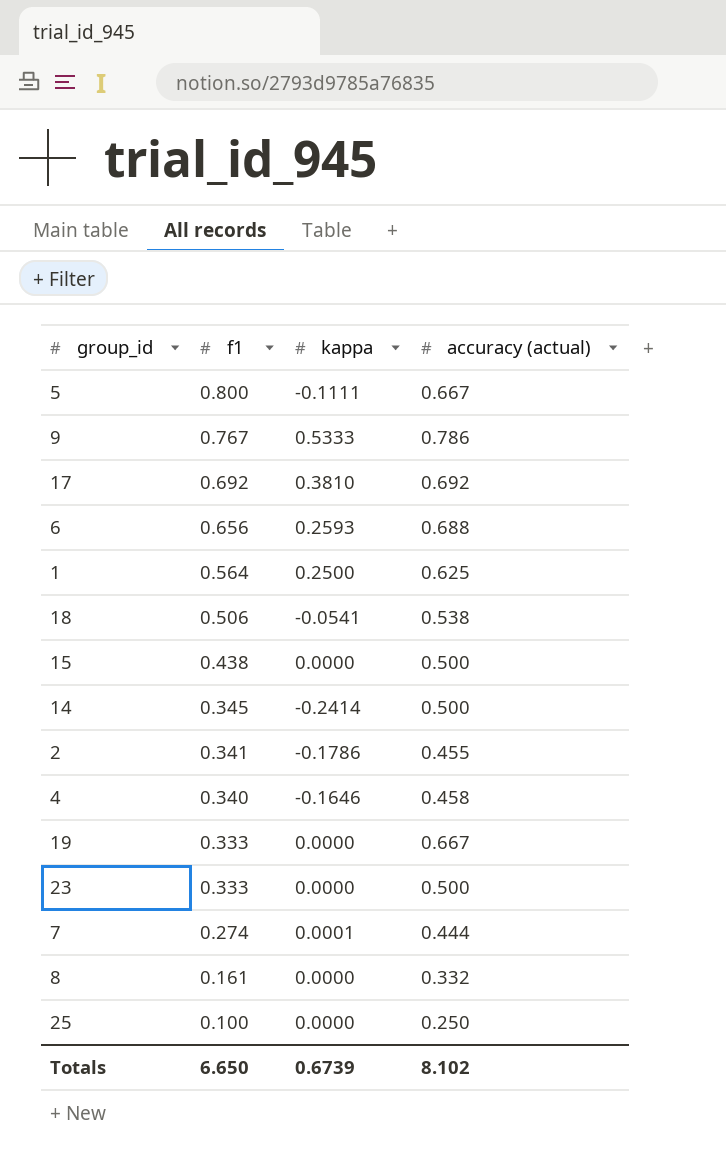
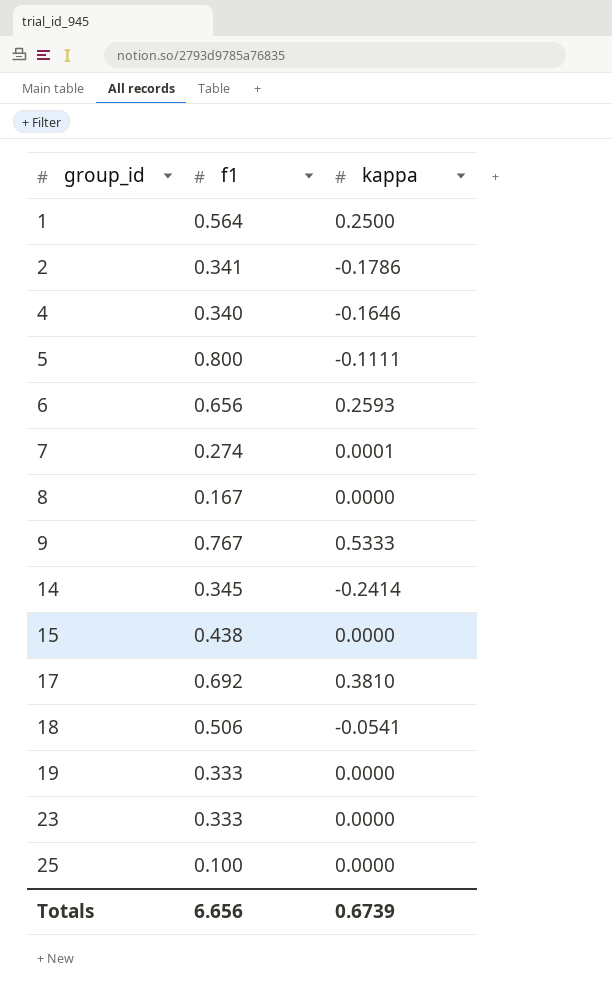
row order: f1 descending -> group_id ascending
column accuracy (actual) | position: 4 -> none
8 | f1: 0.161 -> 0.167
Totals | f1: 6.650 -> 6.656

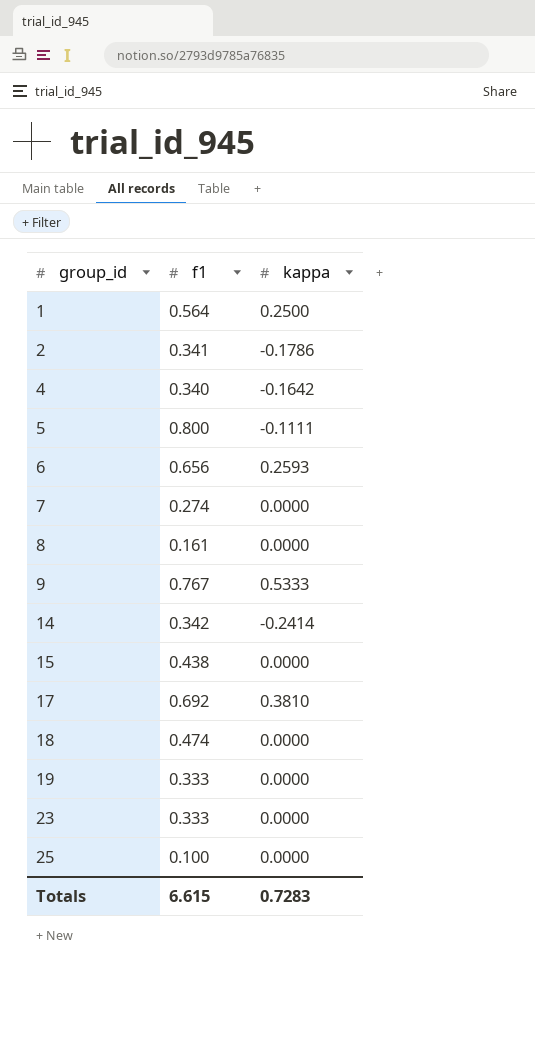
4 | kappa: -0.1646 -> -0.1642
7 | kappa: 0.0001 -> 0.0000
8 | f1: 0.167 -> 0.161
14 | f1: 0.345 -> 0.342
18 | f1: 0.506 -> 0.474
18 | kappa: -0.0541 -> 0.0000
Totals | f1: 6.656 -> 6.615
Totals | kappa: 0.6739 -> 0.7283

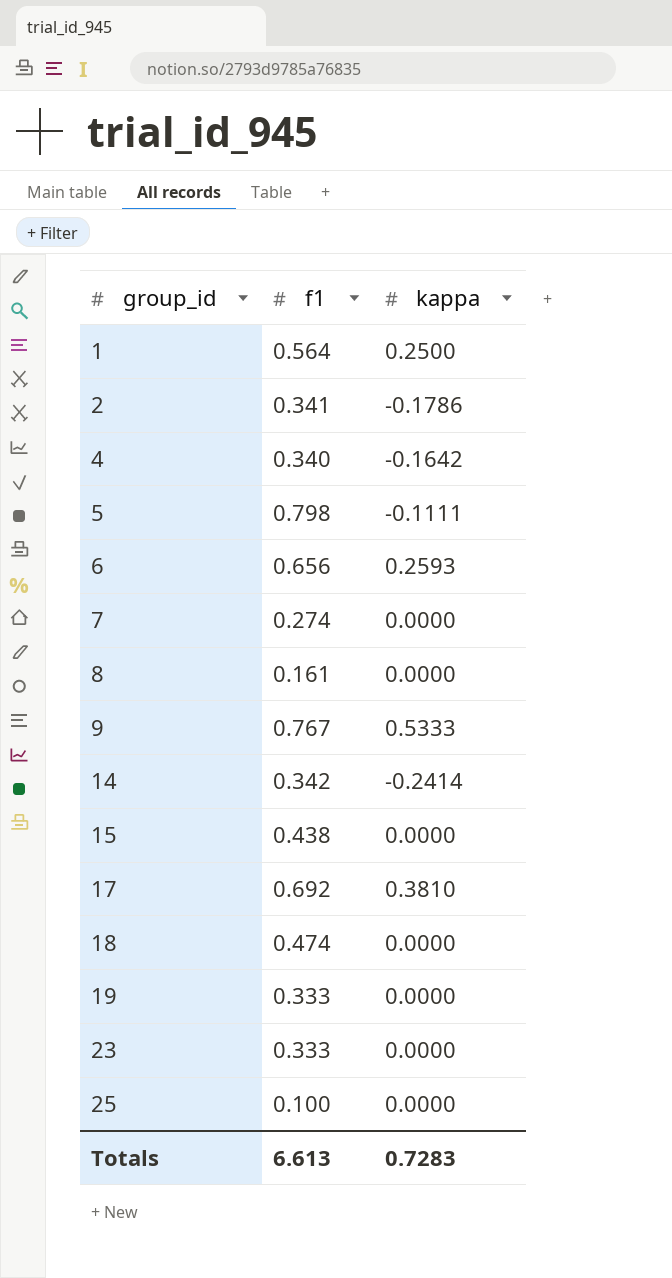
5 | f1: 0.800 -> 0.798
Totals | f1: 6.615 -> 6.613

